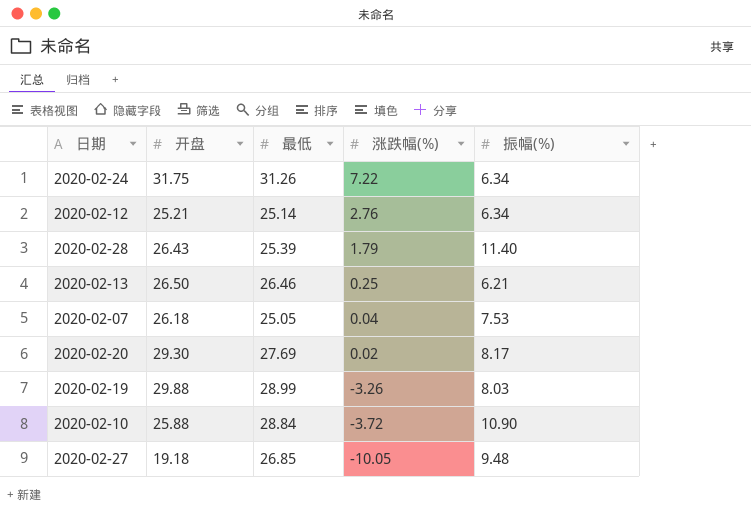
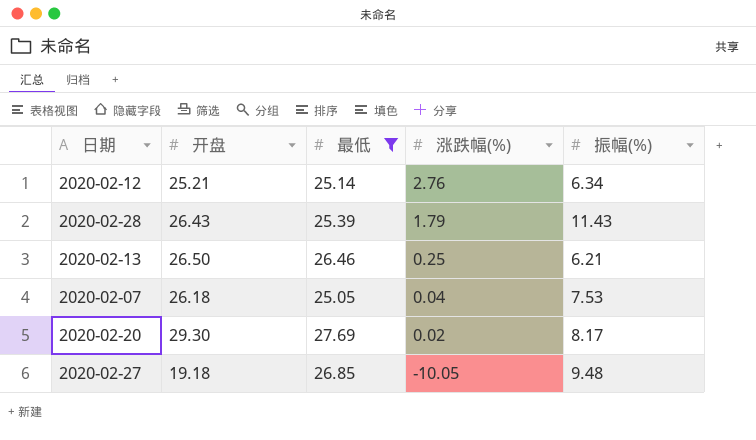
filter: none -> 最低 <= 27.69
2020-02-28 | 振幅(%): 11.40 -> 11.43

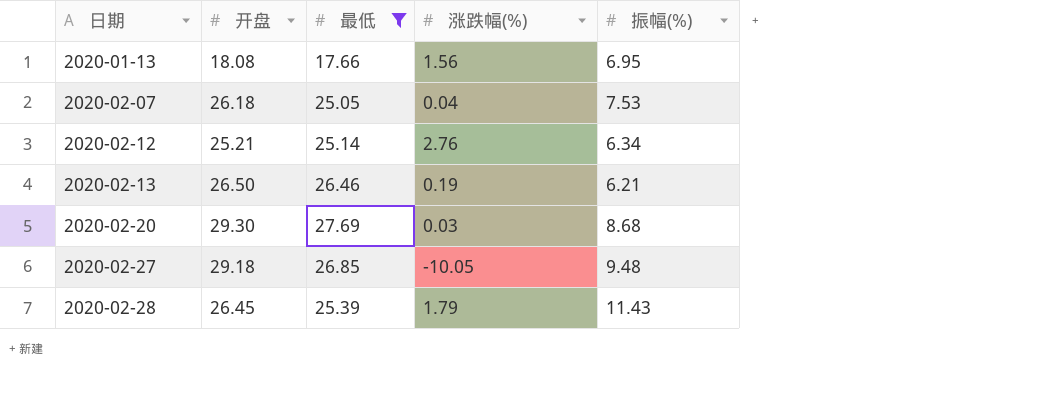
row order: 涨跌幅(%) descending -> 日期 ascending
row 2020-01-13: none -> 18.08 | 17.66 | 1.56 | 6.95
2020-02-13 | 涨跌幅(%): 0.25 -> 0.19
2020-02-20 | 涨跌幅(%): 0.02 -> 0.03
2020-02-20 | 振幅(%): 8.17 -> 8.68
2020-02-27 | 开盘: 19.18 -> 29.18
2020-02-28 | 开盘: 26.43 -> 26.45

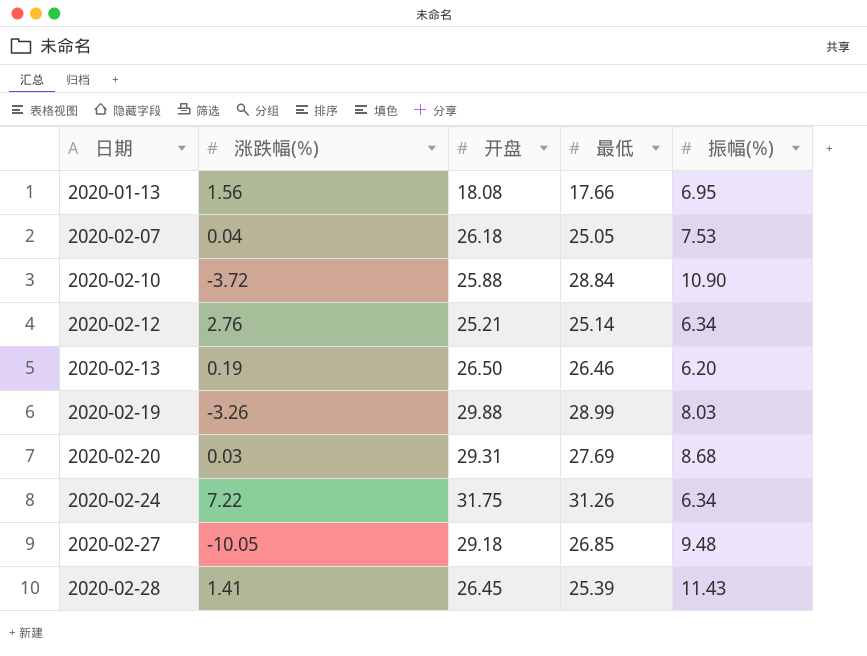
filter: 最低 <= 27.69 -> none
column 涨跌幅(%) | position: 4 -> 2
2020-02-13 | 振幅(%): 6.21 -> 6.20
2020-02-20 | 开盘: 29.30 -> 29.31
2020-02-28 | 涨跌幅(%): 1.79 -> 1.41

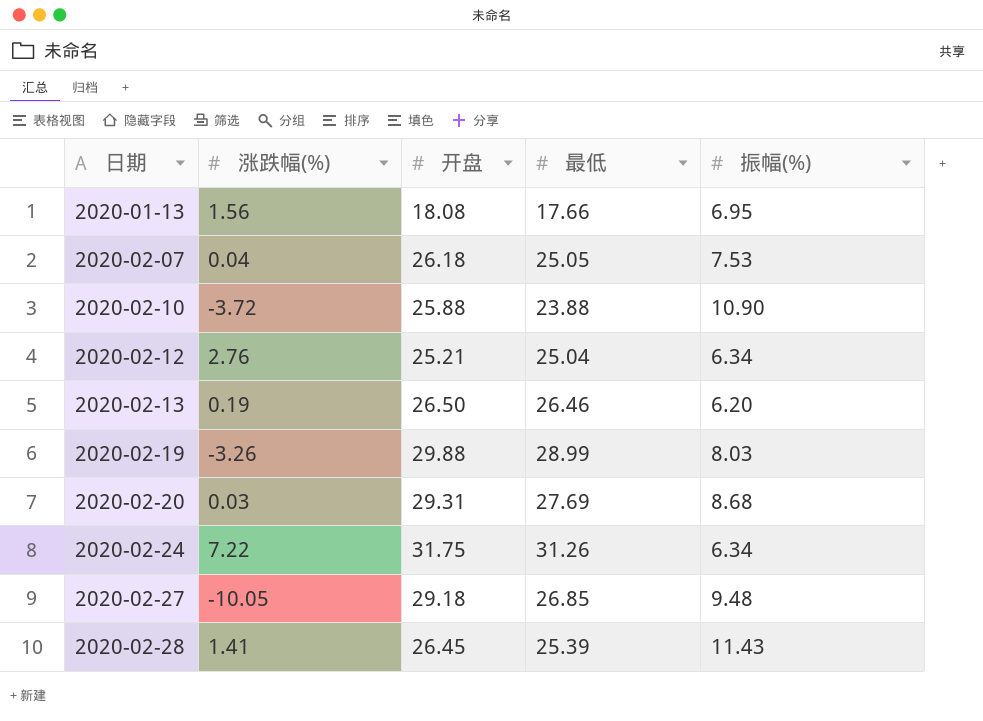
2020-02-10 | 最低: 28.84 -> 23.88
2020-02-12 | 最低: 25.14 -> 25.04

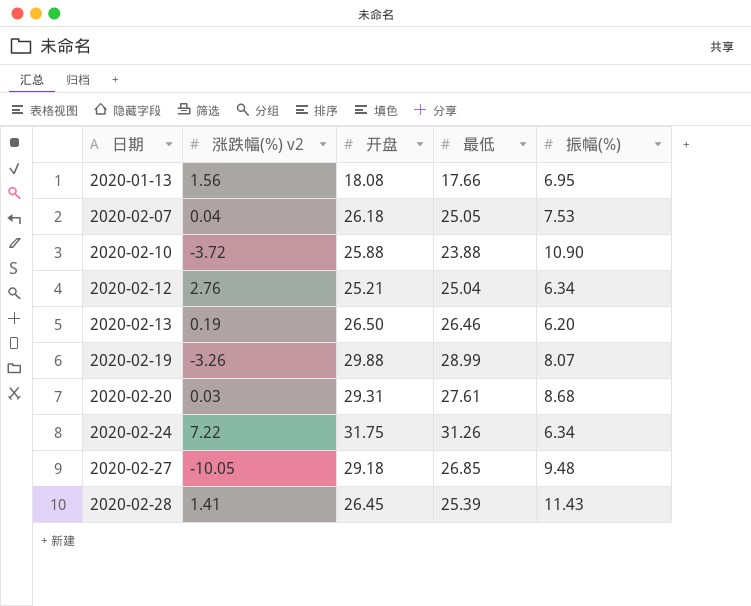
column name: 涨跌幅(%) -> 涨跌幅(%) v2
2020-02-19 | 振幅(%): 8.03 -> 8.07
2020-02-20 | 最低: 27.69 -> 27.61

